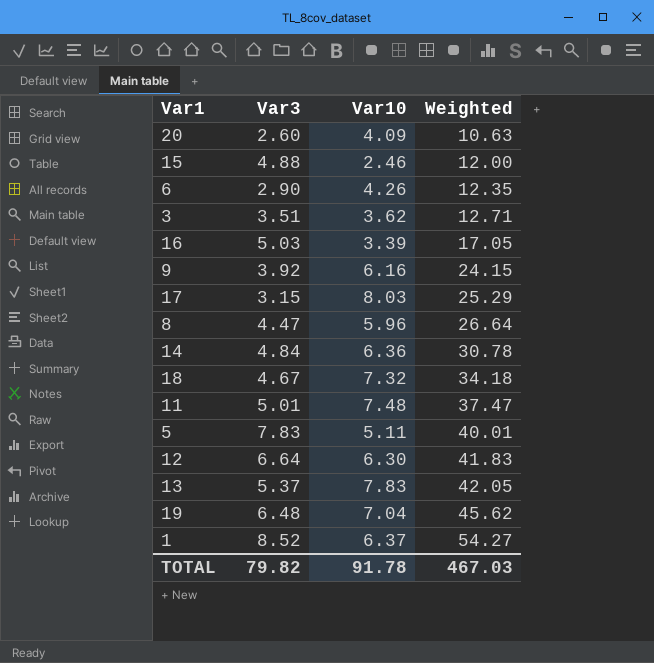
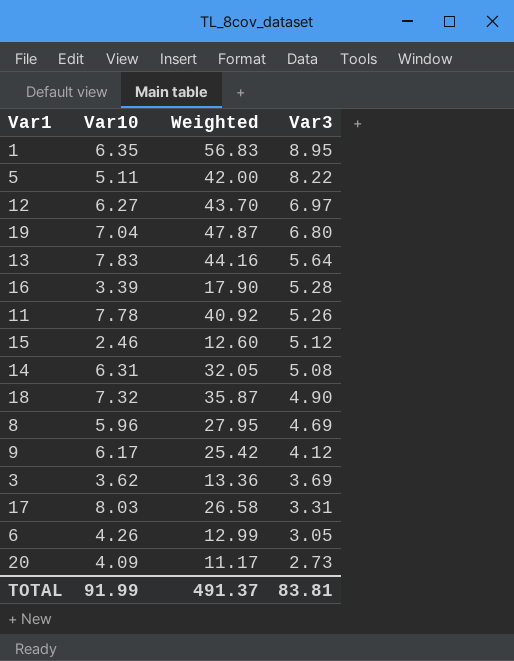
row order: Weighted ascending -> Var3 descending
column Var3 | position: 2 -> 4
1 | Var10: 6.37 -> 6.35
1 | Weighted: 54.27 -> 56.83
1 | Var3: 8.52 -> 8.95
5 | Weighted: 40.01 -> 42.00
5 | Var3: 7.83 -> 8.22
12 | Var10: 6.30 -> 6.27
12 | Weighted: 41.83 -> 43.70
12 | Var3: 6.64 -> 6.97
19 | Weighted: 45.62 -> 47.87
19 | Var3: 6.48 -> 6.80
13 | Weighted: 42.05 -> 44.16
13 | Var3: 5.37 -> 5.64
16 | Weighted: 17.05 -> 17.90
16 | Var3: 5.03 -> 5.28
11 | Var10: 7.48 -> 7.78
11 | Weighted: 37.47 -> 40.92
11 | Var3: 5.01 -> 5.26
15 | Weighted: 12.00 -> 12.60
15 | Var3: 4.88 -> 5.12
14 | Var10: 6.36 -> 6.31
14 | Weighted: 30.78 -> 32.05
14 | Var3: 4.84 -> 5.08
18 | Weighted: 34.18 -> 35.87
18 | Var3: 4.67 -> 4.90
8 | Weighted: 26.64 -> 27.95
8 | Var3: 4.47 -> 4.69
9 | Var10: 6.16 -> 6.17
9 | Weighted: 24.15 -> 25.42
9 | Var3: 3.92 -> 4.12
3 | Weighted: 12.71 -> 13.36
3 | Var3: 3.51 -> 3.69
17 | Weighted: 25.29 -> 26.58
17 | Var3: 3.15 -> 3.31
6 | Weighted: 12.35 -> 12.99
6 | Var3: 2.90 -> 3.05
20 | Weighted: 10.63 -> 11.17
20 | Var3: 2.60 -> 2.73
TOTAL | Var10: 91.78 -> 91.99
TOTAL | Weighted: 467.03 -> 491.37
TOTAL | Var3: 79.82 -> 83.81

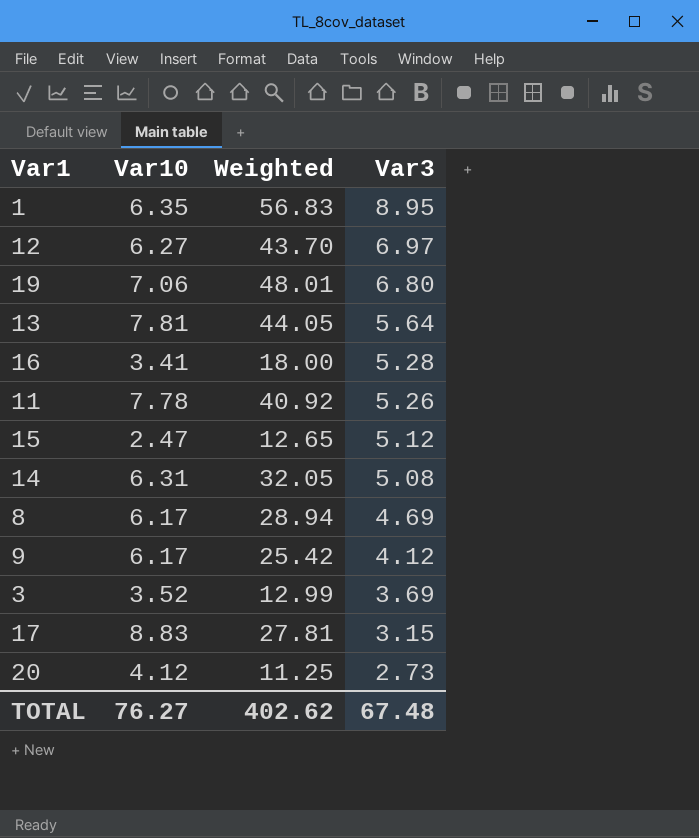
row 5: 5.11 | 42.00 | 8.22 -> none
row 18: 7.32 | 35.87 | 4.90 -> none
row 6: 4.26 | 12.99 | 3.05 -> none
19 | Var10: 7.04 -> 7.06
19 | Weighted: 47.87 -> 48.01
13 | Var10: 7.83 -> 7.81
13 | Weighted: 44.16 -> 44.05
16 | Var10: 3.39 -> 3.41
16 | Weighted: 17.90 -> 18.00
15 | Var10: 2.46 -> 2.47
15 | Weighted: 12.60 -> 12.65
8 | Var10: 5.96 -> 6.17
8 | Weighted: 27.95 -> 28.94
3 | Var10: 3.62 -> 3.52
3 | Weighted: 13.36 -> 12.99
17 | Var10: 8.03 -> 8.83
17 | Weighted: 26.58 -> 27.81
17 | Var3: 3.31 -> 3.15
20 | Var10: 4.09 -> 4.12
20 | Weighted: 11.17 -> 11.25
TOTAL | Var10: 91.99 -> 76.27
TOTAL | Weighted: 491.37 -> 402.62
TOTAL | Var3: 83.81 -> 67.48

